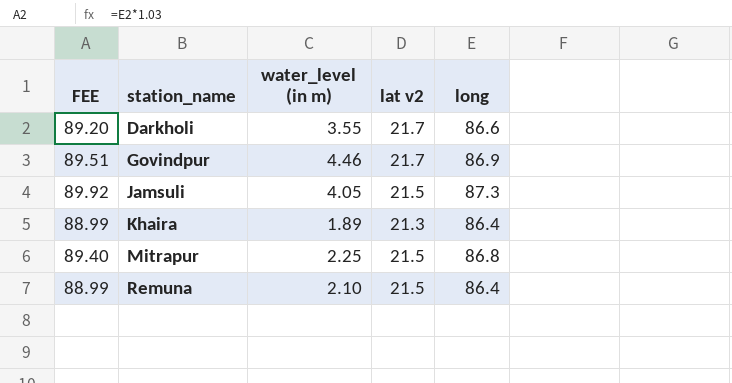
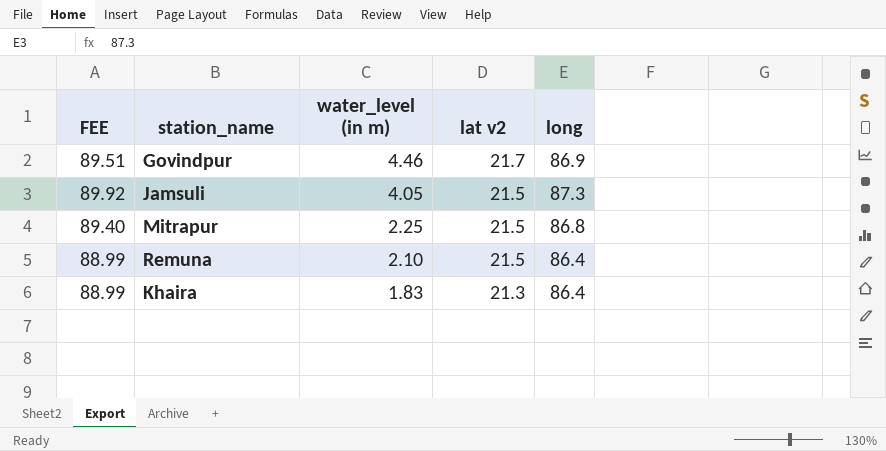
row order: station_name ascending -> water_level (in m) descending
row Darkholi: 89.20 | 3.55 | 21.7 | 86.6 -> none
Khaira | water_level (in m): 1.89 -> 1.83

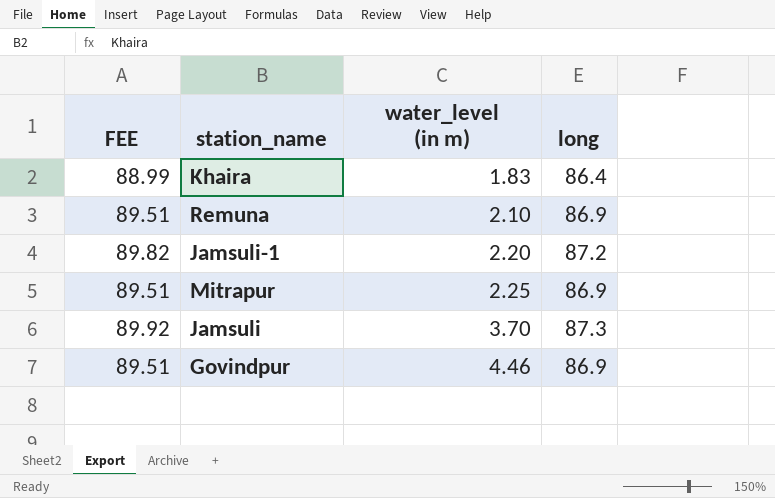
row order: water_level (in m) descending -> water_level (in m) ascending
column lat v2 | position: 4 -> none
Remuna | FEE: 88.99 -> 89.51
Remuna | long: 86.4 -> 86.9
row Jamsuli-1: none -> 89.82 | 2.20 | 87.2
Mitrapur | FEE: 89.40 -> 89.51
Mitrapur | long: 86.8 -> 86.9
Jamsuli | water_level (in m): 4.05 -> 3.70

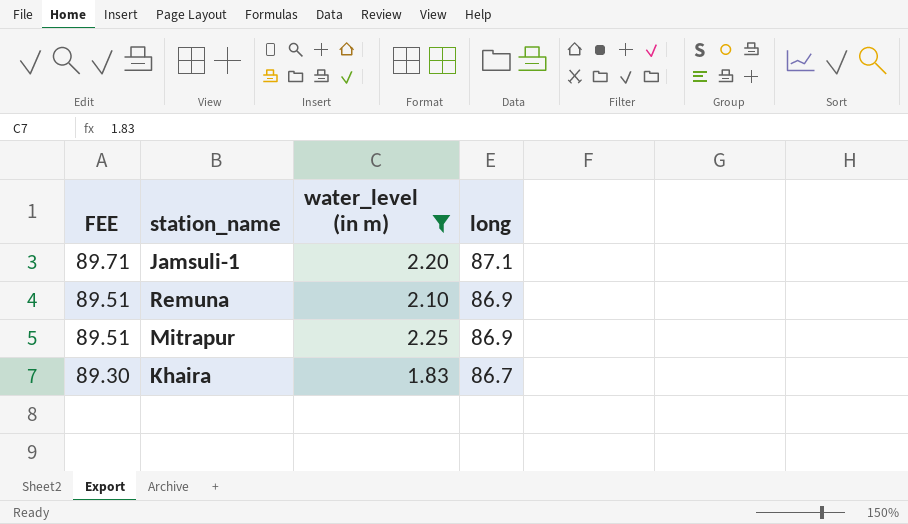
filter: none -> water_level (in m) <= 2.25
row order: water_level (in m) ascending -> FEE descending
Jamsuli-1 | FEE: 89.82 -> 89.71
Jamsuli-1 | long: 87.2 -> 87.1
Khaira | FEE: 88.99 -> 89.30
Khaira | long: 86.4 -> 86.7

